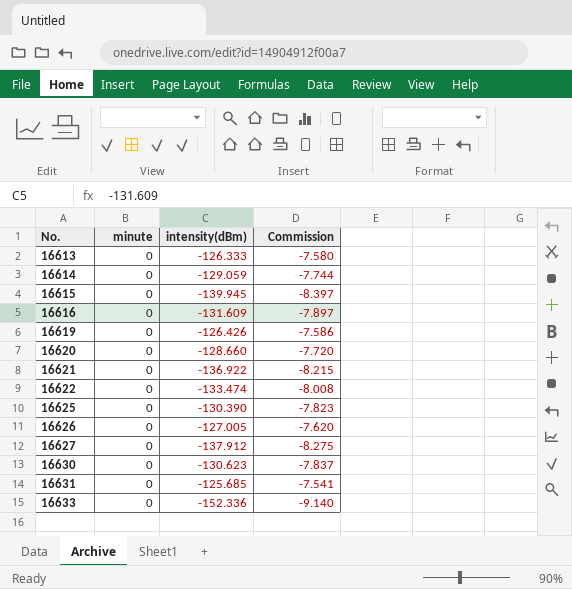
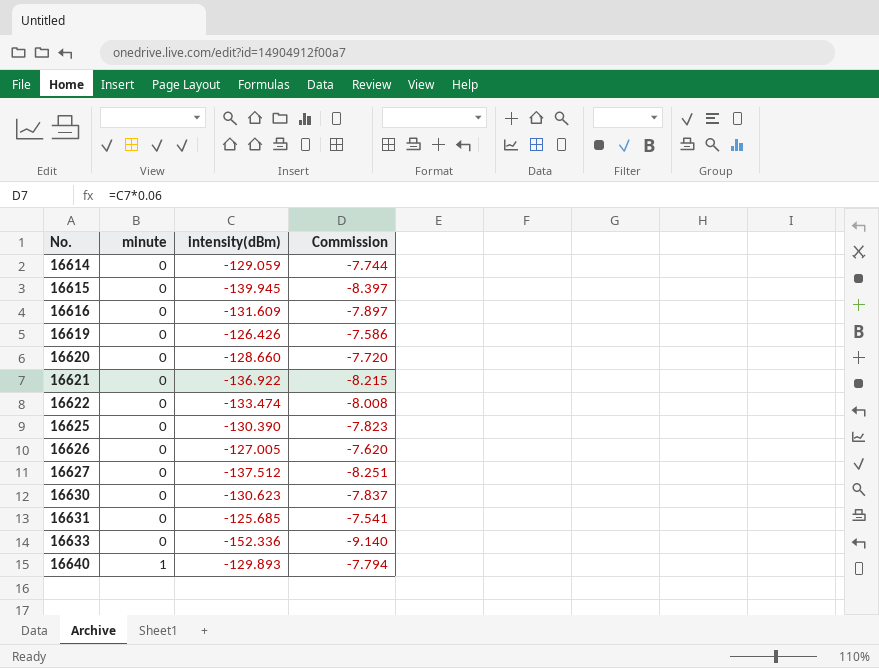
row 16613: 0 | -126.333 | -7.580 -> none
16627 | intensity(dBm): -137.912 -> -137.512
16627 | Commission: -8.275 -> -8.251
row 16640: none -> 1 | -129.893 | -7.794

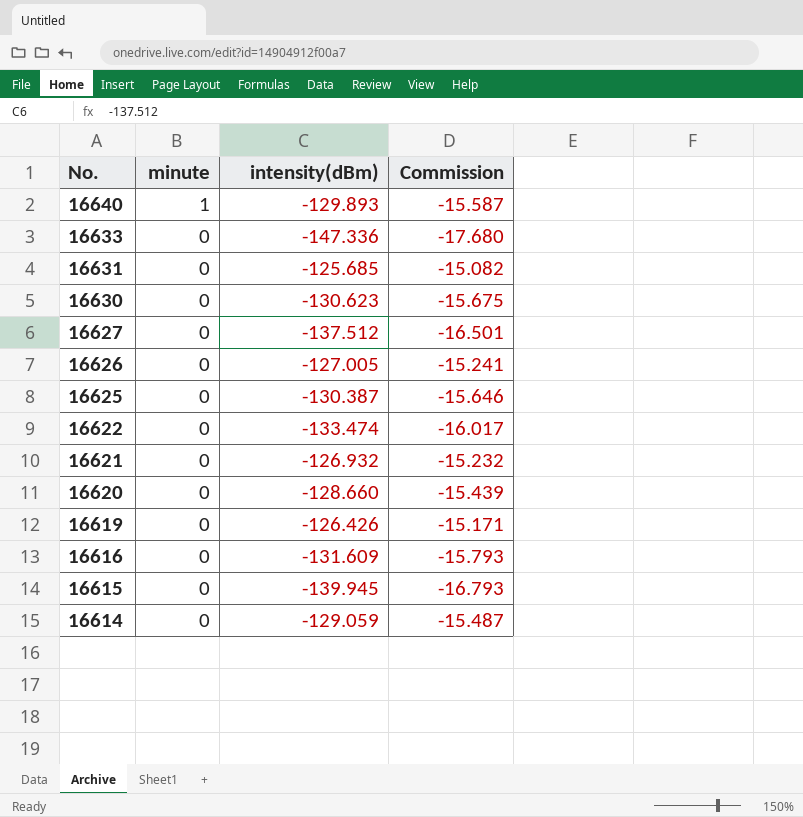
row order: No. ascending -> No. descending
column Commission | formula: [intensity(dBm)] * 0.06 -> [intensity(dBm)] * 0.12
16633 | intensity(dBm): -152.336 -> -147.336
16625 | intensity(dBm): -130.390 -> -130.387
16621 | intensity(dBm): -136.922 -> -126.932

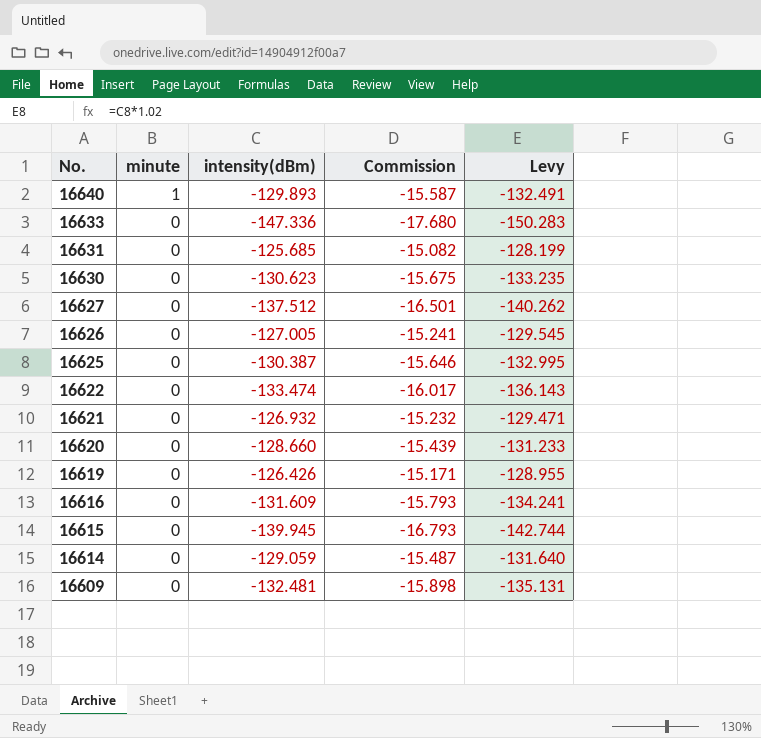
column Levy | formula: none -> [intensity(dBm)] * 1.02
row 16609: none -> 0 | -132.481 | -15.898 | -135.131

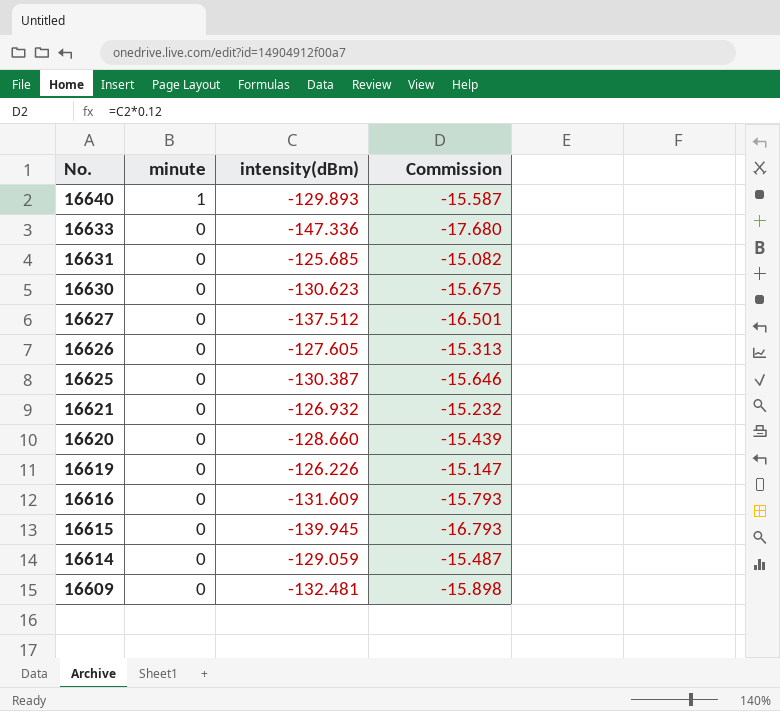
column Levy | formula: [intensity(dBm)] * 1.02 -> none
row 16622: 0 | -133.474 | -16.017 | -136.143 -> none
16626 | intensity(dBm): -127.005 -> -127.605
16626 | Commission: -15.241 -> -15.313
16619 | intensity(dBm): -126.426 -> -126.226
16619 | Commission: -15.171 -> -15.147

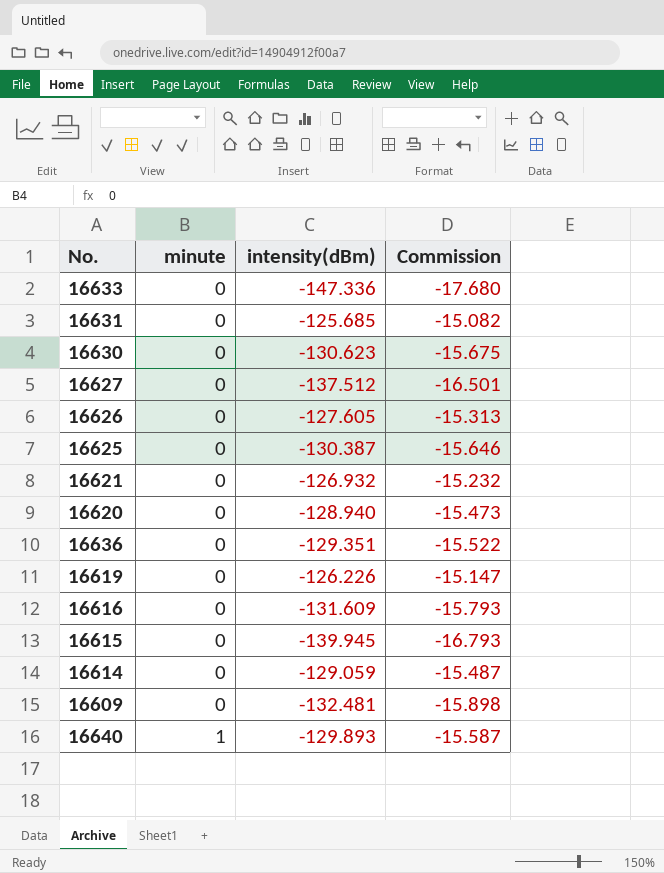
row order: No. descending -> minute ascending
16620 | intensity(dBm): -128.660 -> -128.940
16620 | Commission: -15.439 -> -15.473
row 16636: none -> 0 | -129.351 | -15.522

